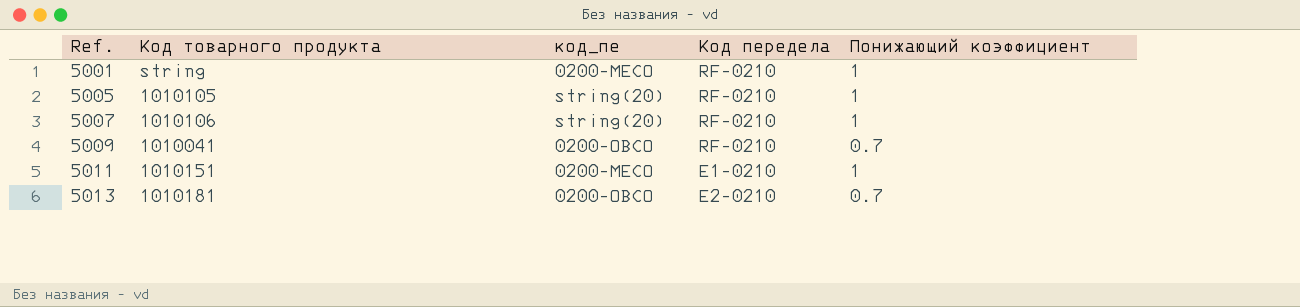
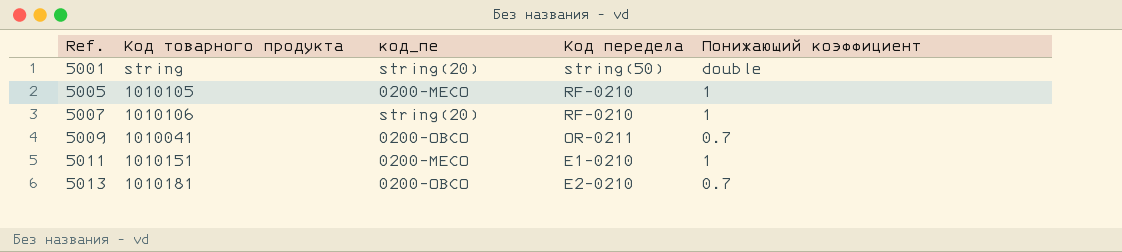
5001 | код_пе: 0200-MECO -> string(20)
5001 | Код передела: RF-0210 -> string(50)
5001 | Понижающий коэффициент: 1 -> double
5005 | код_пе: string(20) -> 0200-MECO
5009 | Код передела: RF-0210 -> OR-0211

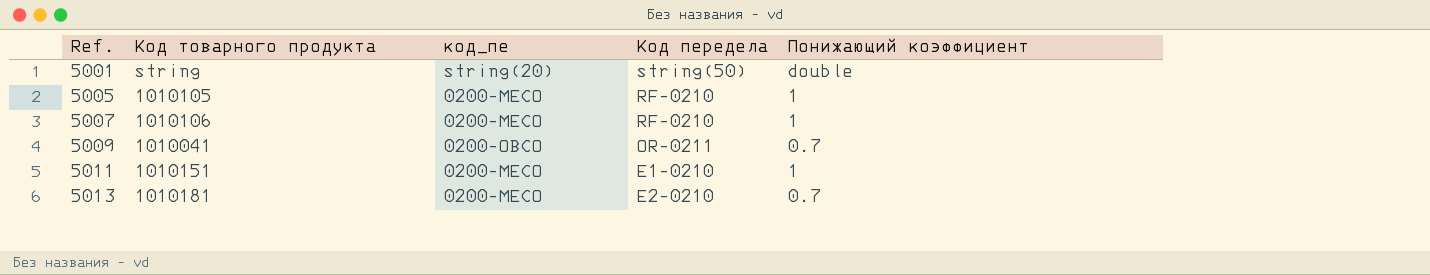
5007 | код_пе: string(20) -> 0200-MECO
5013 | код_пе: 0200-OBCO -> 0200-MECO

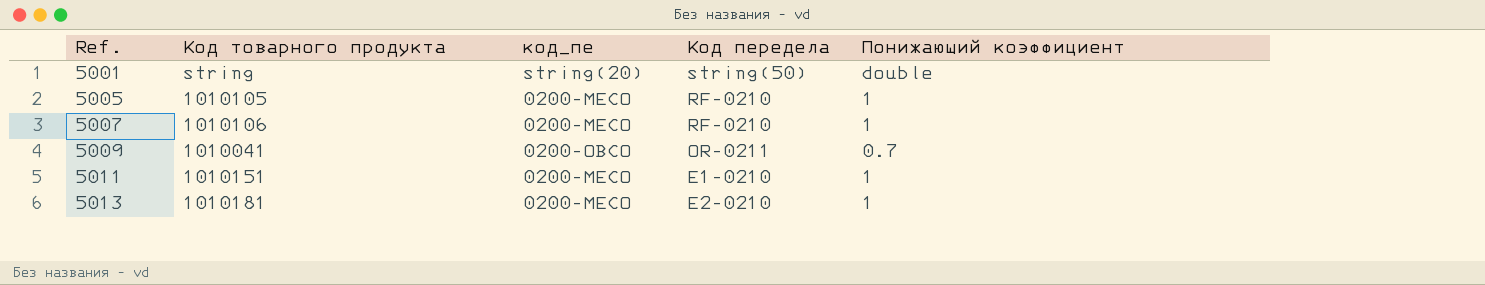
5013 | Понижающий коэффициент: 0.7 -> 1

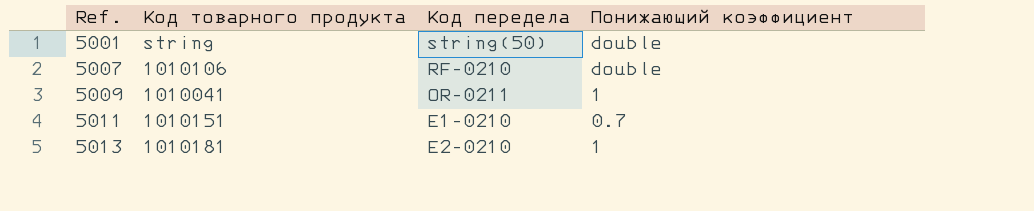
column код_пе | position: 3 -> none
row 5005: 1010105 | 0200-MECO | RF-0210 | 1 -> none
5007 | Понижающий коэффициент: 1 -> double
5009 | Понижающий коэффициент: 0.7 -> 1
5011 | Понижающий коэффициент: 1 -> 0.7

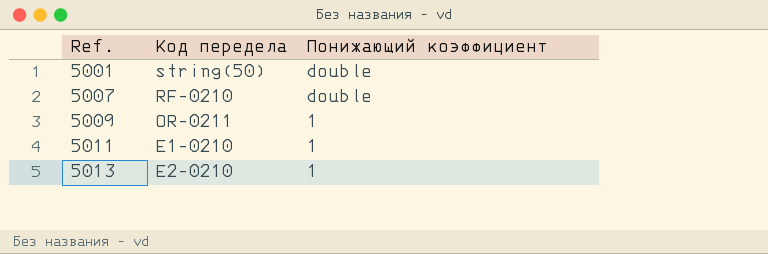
column Код товарного продукта | position: 2 -> none
5011 | Понижающий коэффициент: 0.7 -> 1

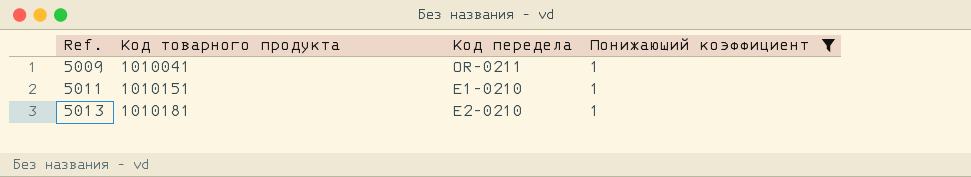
filter: none -> Понижающий коэффициент = 1
column Код товарного продукта | position: none -> 2

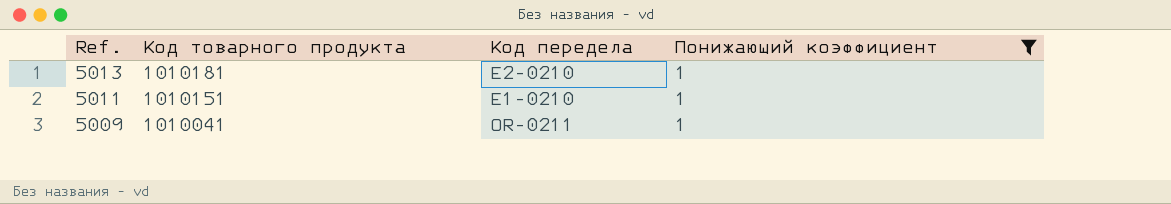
row order: Ref. ascending -> Ref. descending

